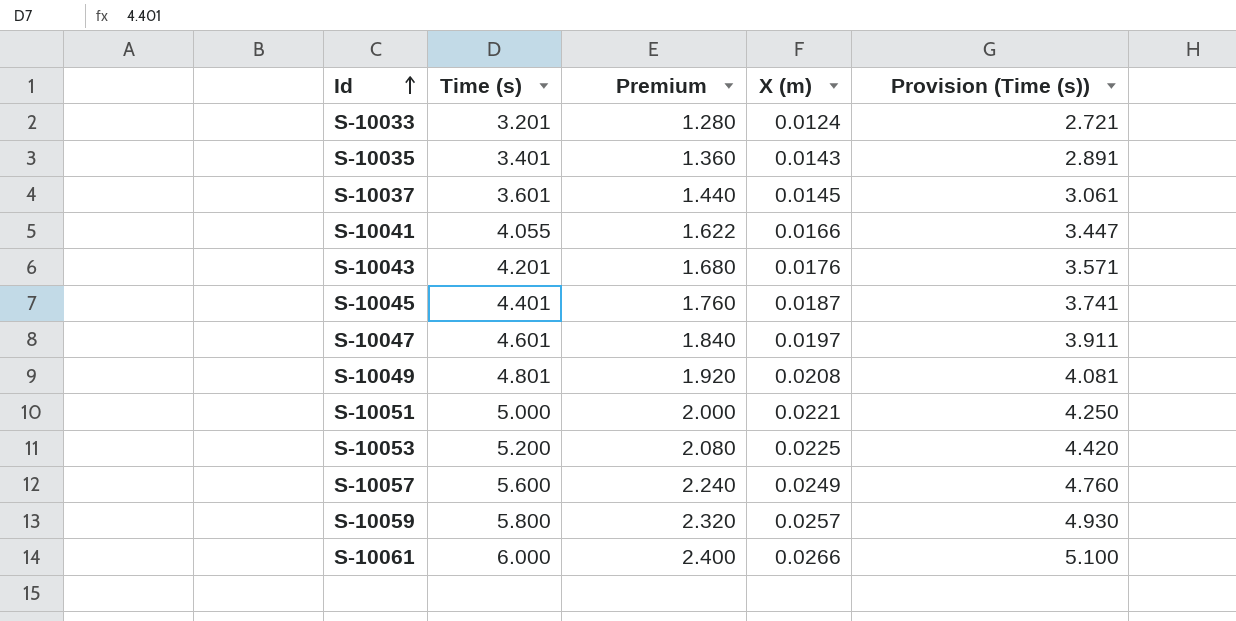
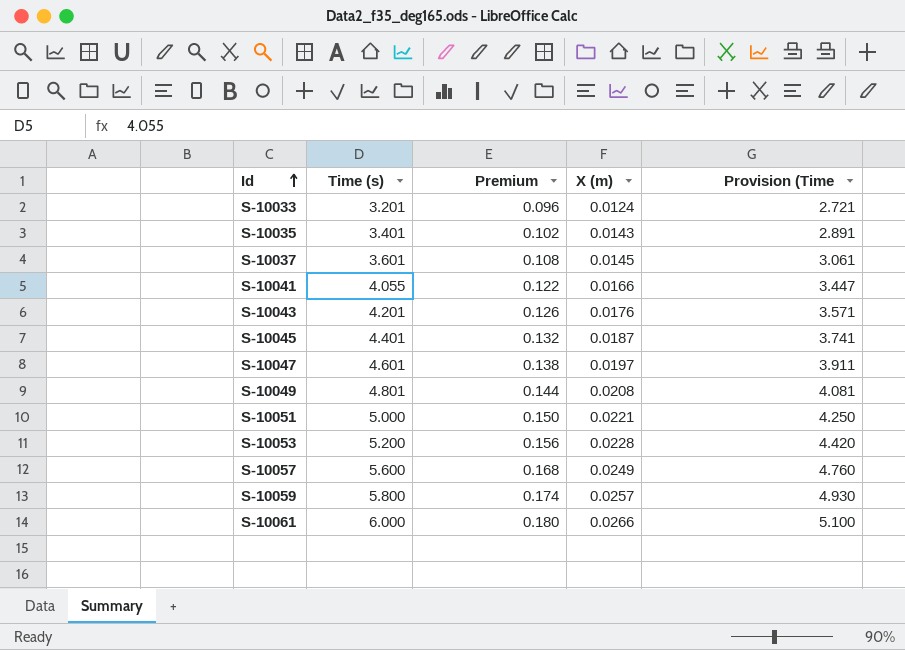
column Premium | formula: [Time (s)] * 0.4 -> [Time (s)] * 0.03
column name: Provision (Time (s)) -> Provision (Time
S-10053 | X (m): 0.0225 -> 0.0228

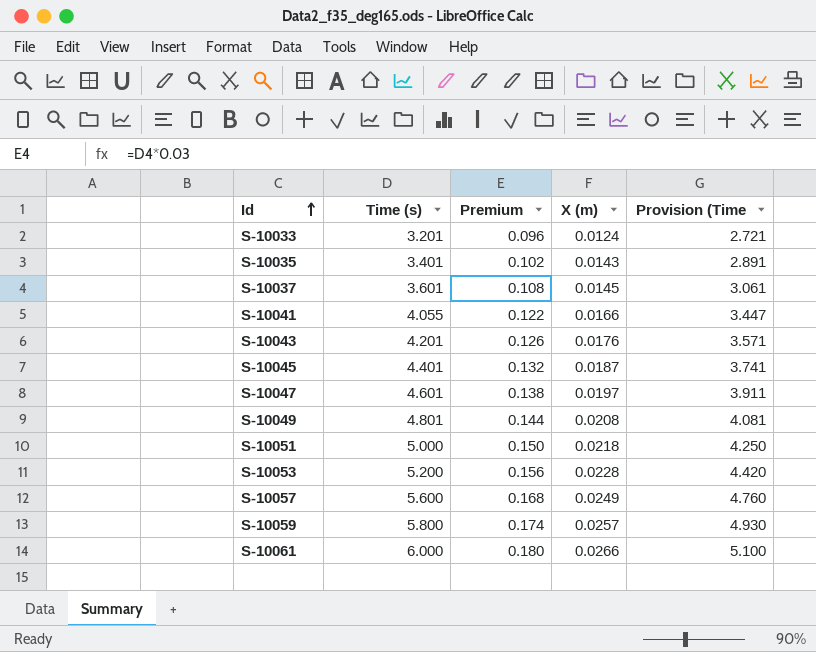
S-10051 | X (m): 0.0221 -> 0.0218

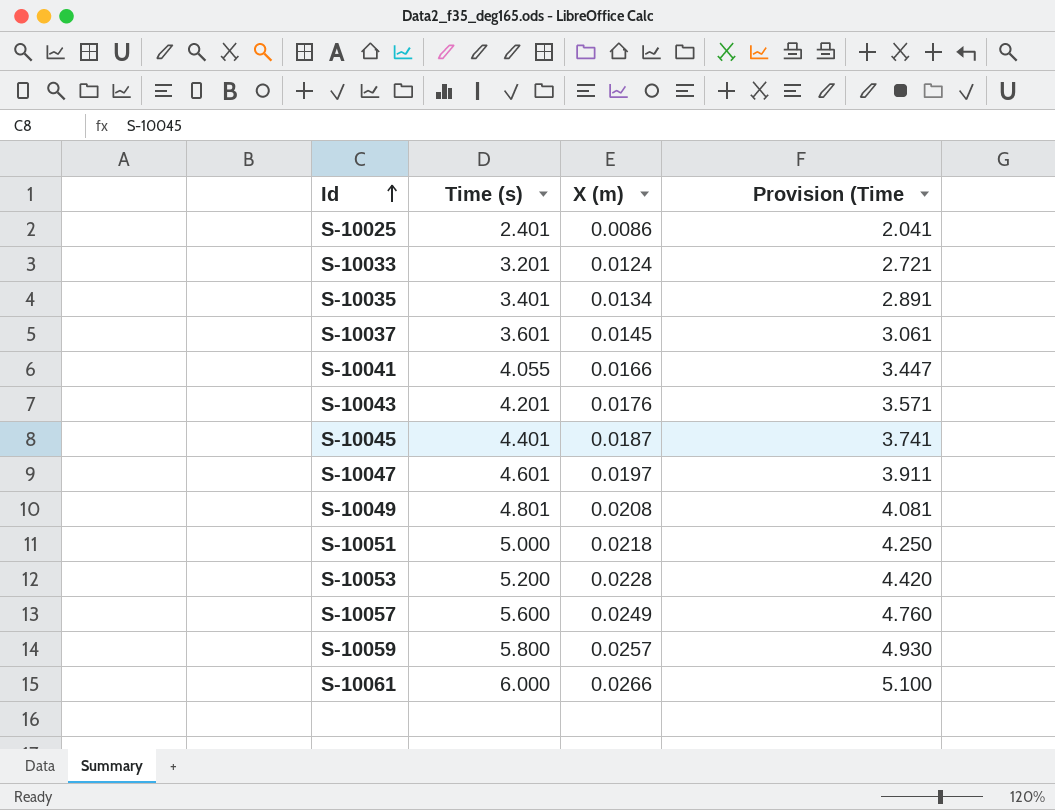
column Premium | formula: [Time (s)] * 0.03 -> none
row S-10025: none -> 2.401 | 0.0086 | 2.041
S-10035 | X (m): 0.0143 -> 0.0134

